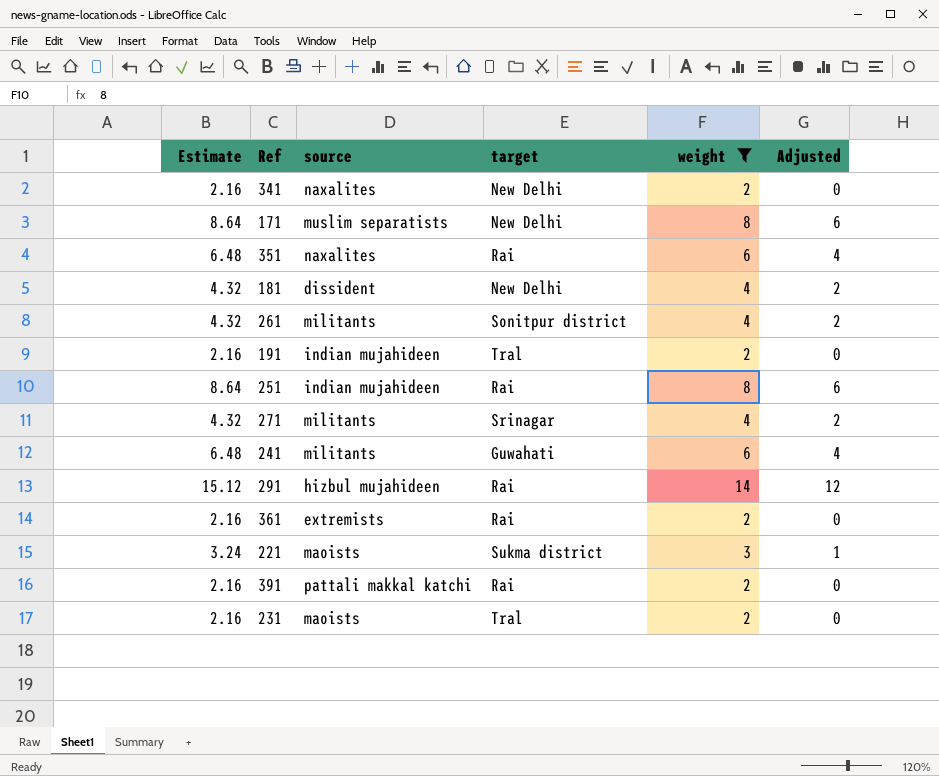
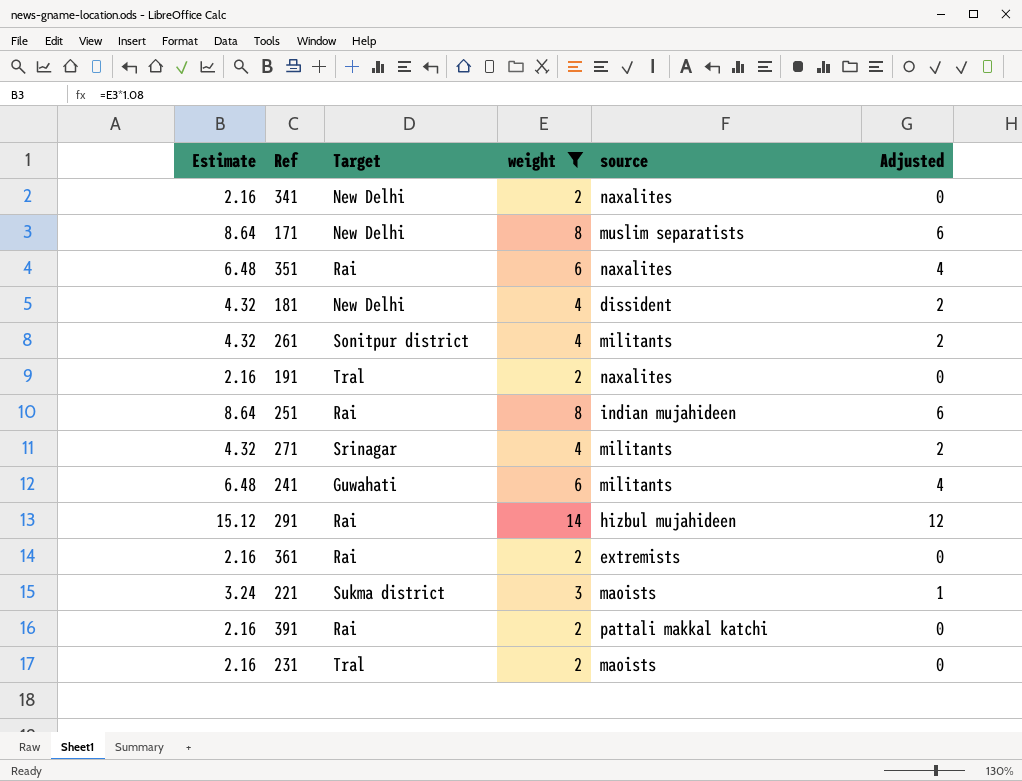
column name: target -> Target
column source | position: 3 -> 5
191 | source: indian mujahideen -> naxalites

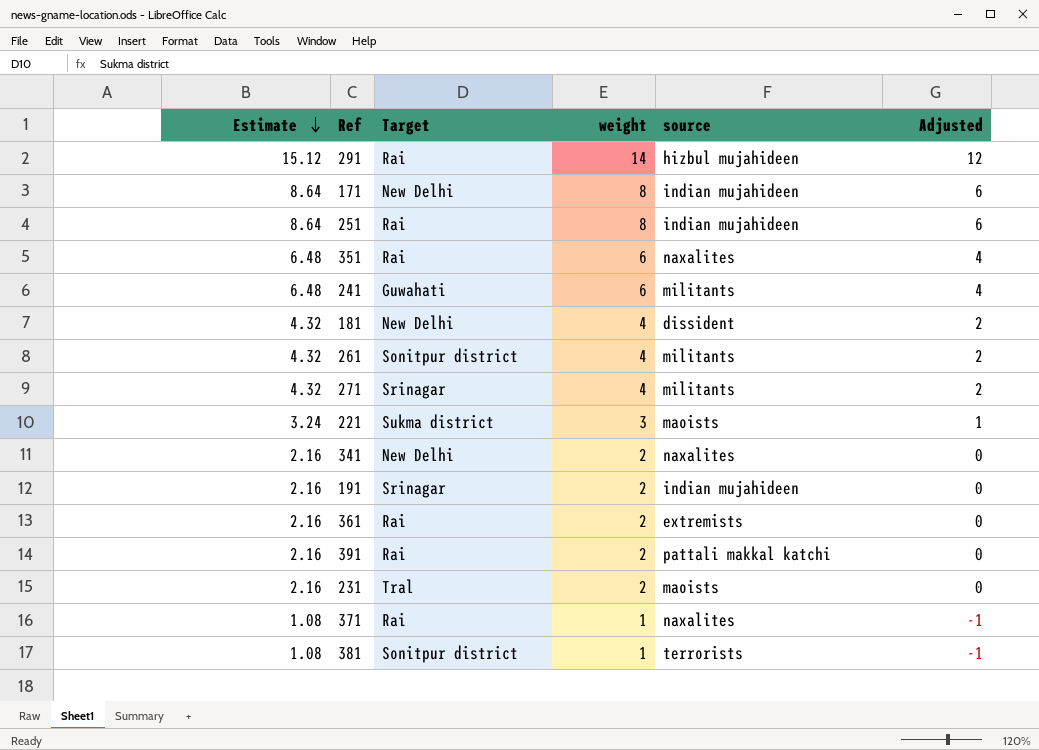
filter: weight != 1 -> none
row order: none -> Estimate descending
171 | source: muslim separatists -> indian mujahideen
191 | Target: Tral -> Srinagar
191 | source: naxalites -> indian mujahideen

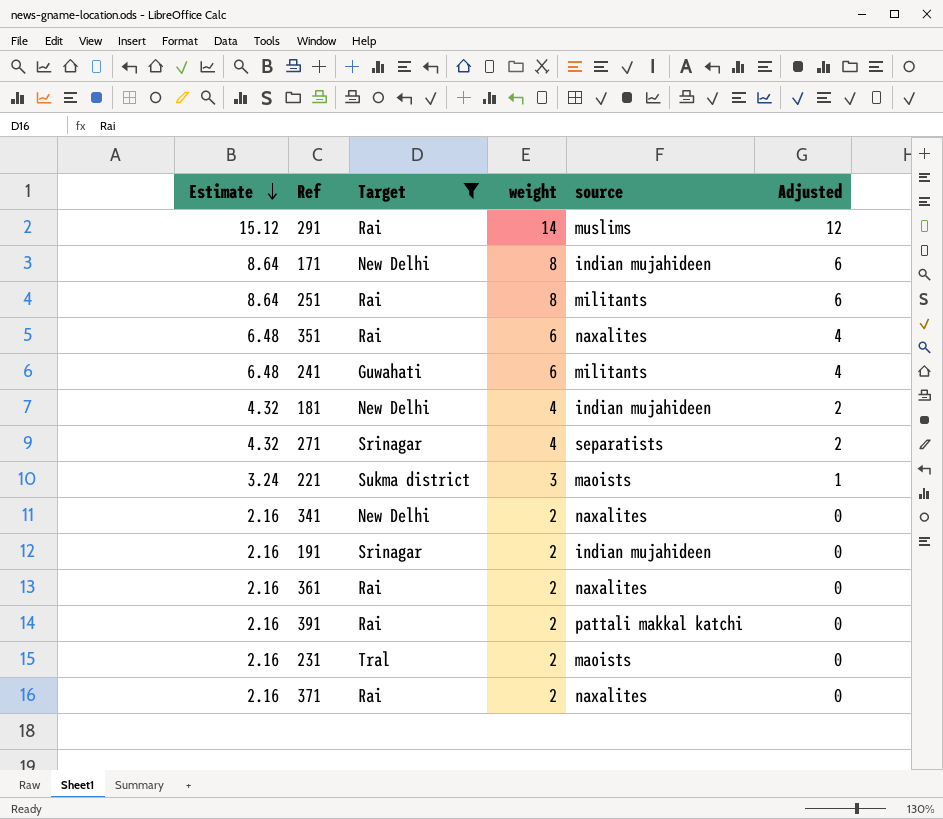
filter: none -> Target != Sonitpur district
291 | source: hizbul mujahideen -> muslims
251 | source: indian mujahideen -> militants
181 | source: dissident -> indian mujahideen
271 | source: militants -> separatists
361 | source: extremists -> naxalites
371 | Estimate: 1.08 -> 2.16
371 | weight: 1 -> 2
371 | Adjusted: -1 -> 0

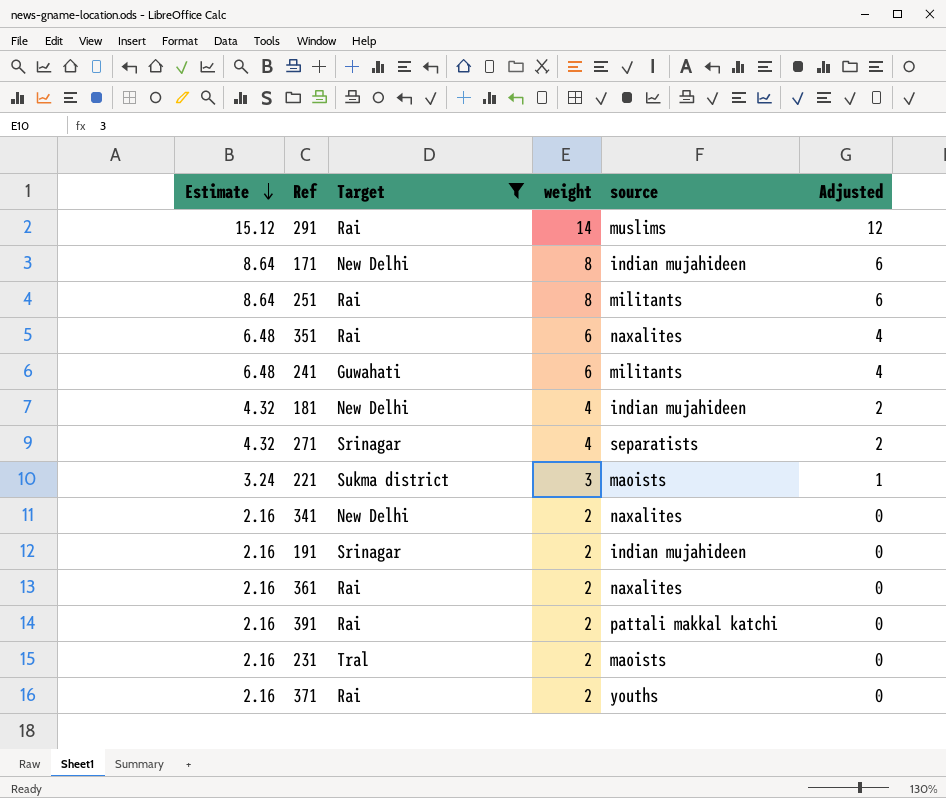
371 | source: naxalites -> youths

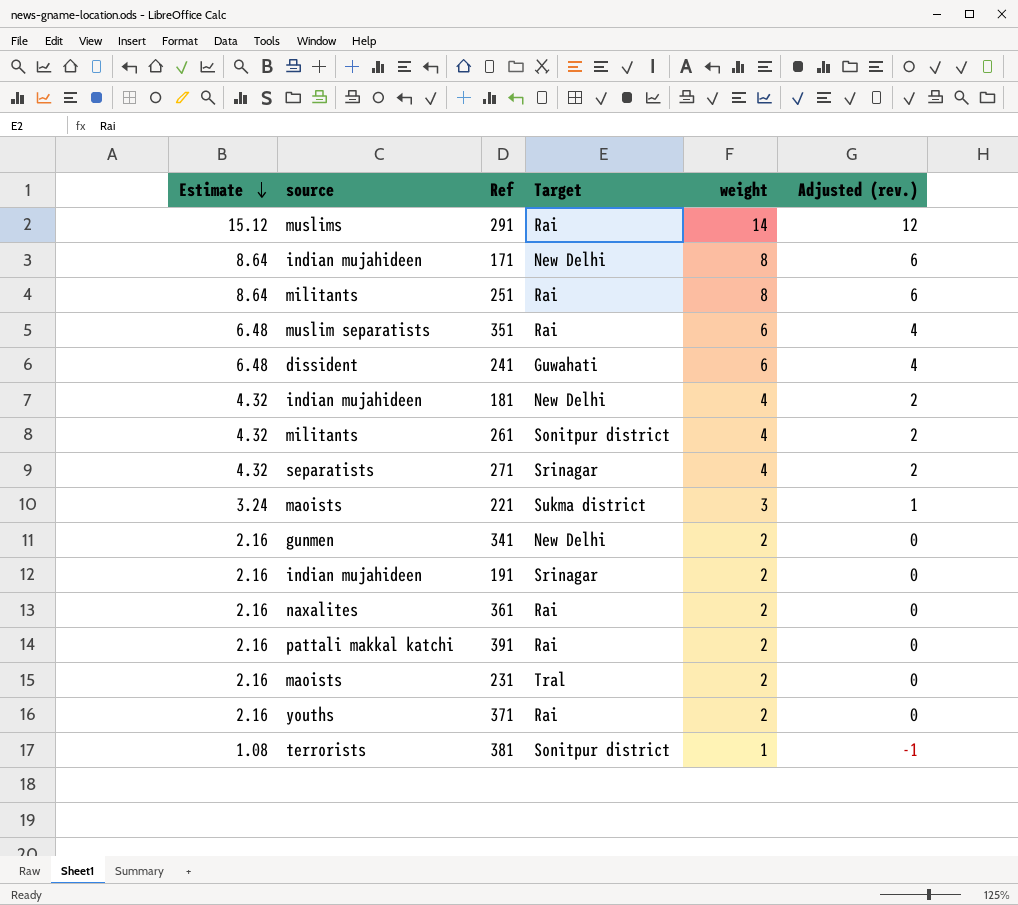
filter: Target != Sonitpur district -> none
column source | position: 5 -> 2
column name: Adjusted -> Adjusted (rev.)
351 | source: naxalites -> muslim separatists
241 | source: militants -> dissident
341 | source: naxalites -> gunmen

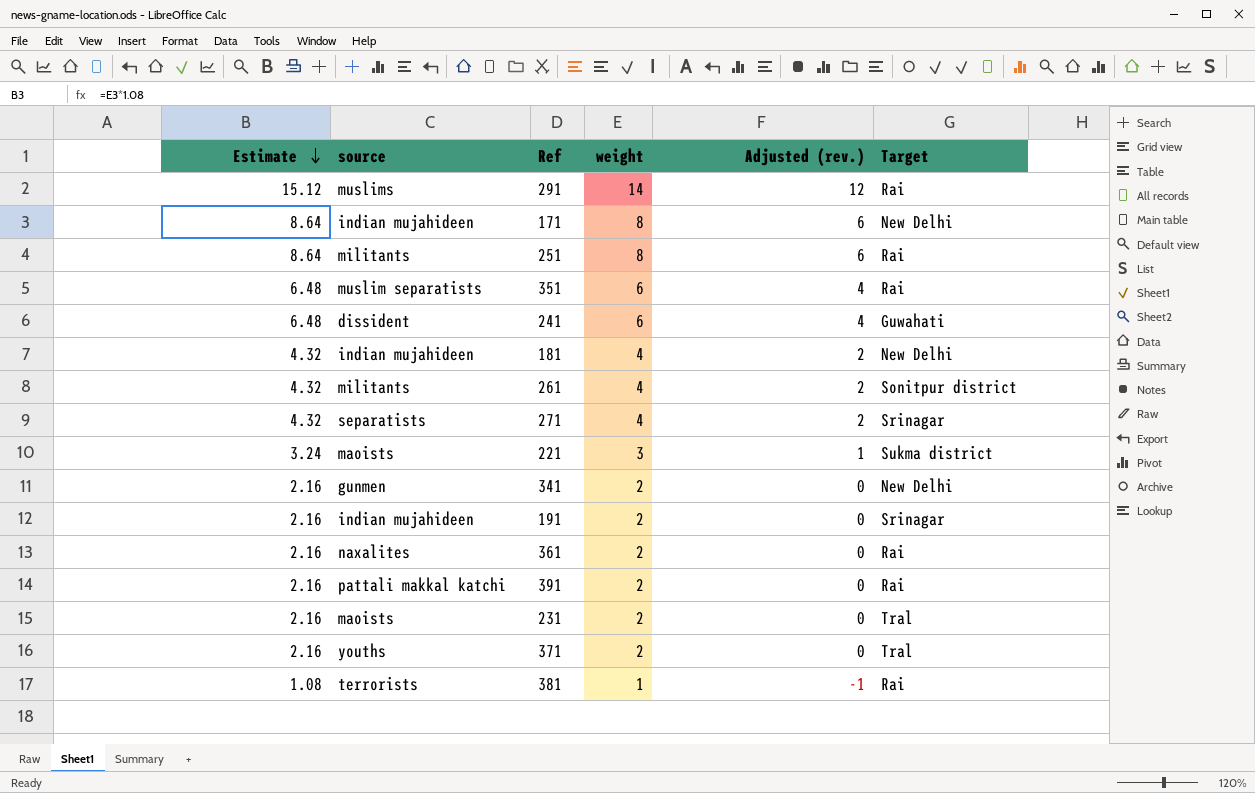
column Target | position: 4 -> 6
371 | Target: Rai -> Tral
381 | Target: Sonitpur district -> Rai

